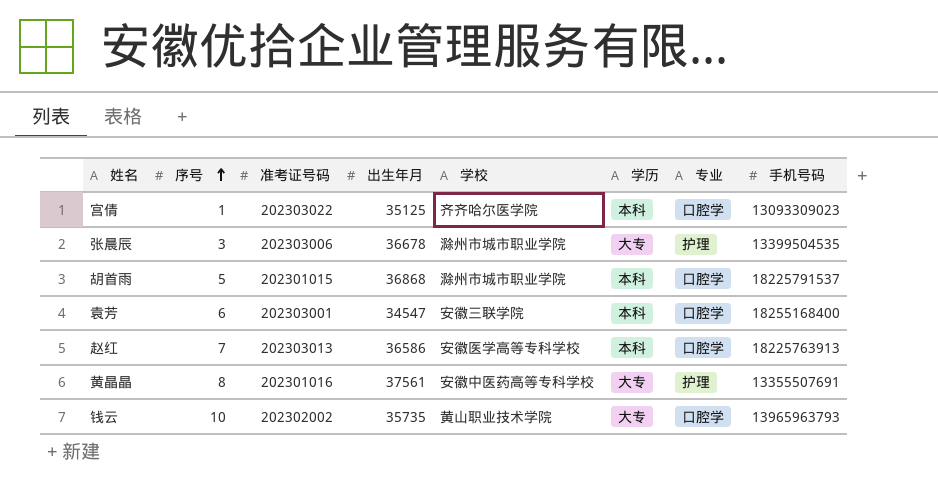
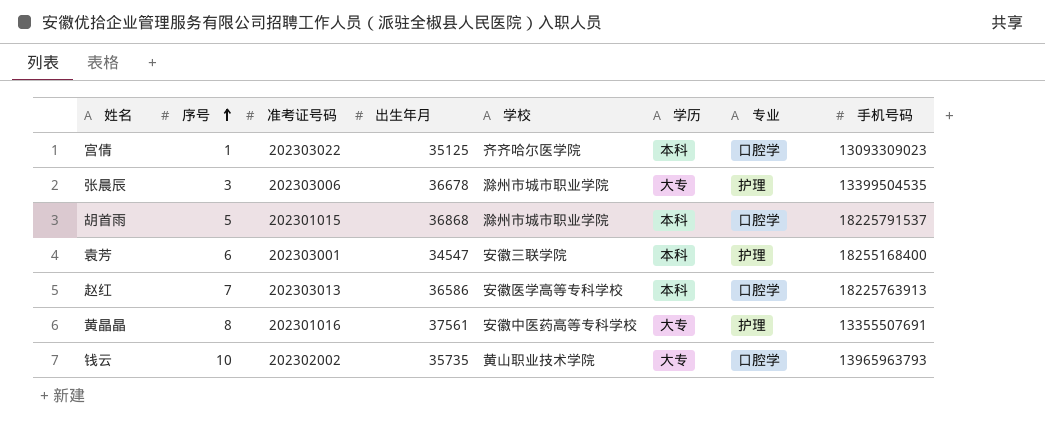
袁芳 | 专业: 口腔学 -> 护理

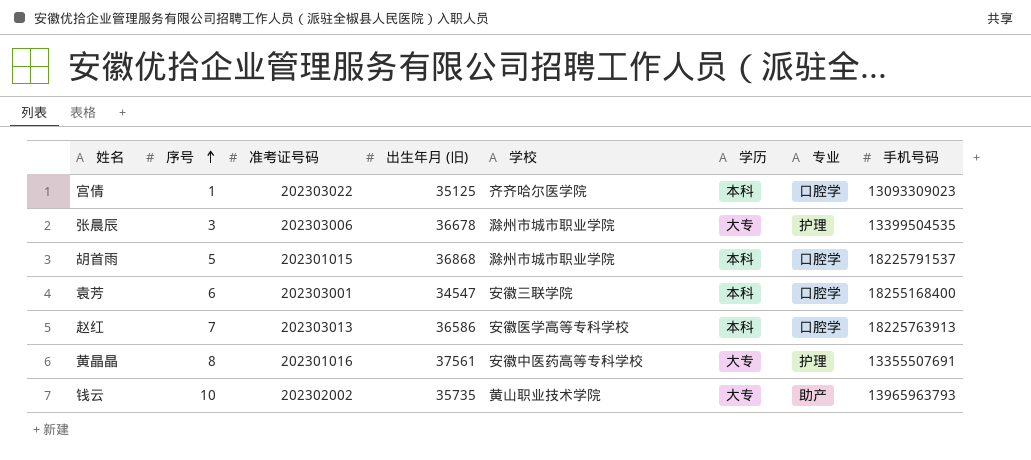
column name: 出生年月 -> 出生年月 (旧)
袁芳 | 专业: 护理 -> 口腔学
钱云 | 专业: 口腔学 -> 助产

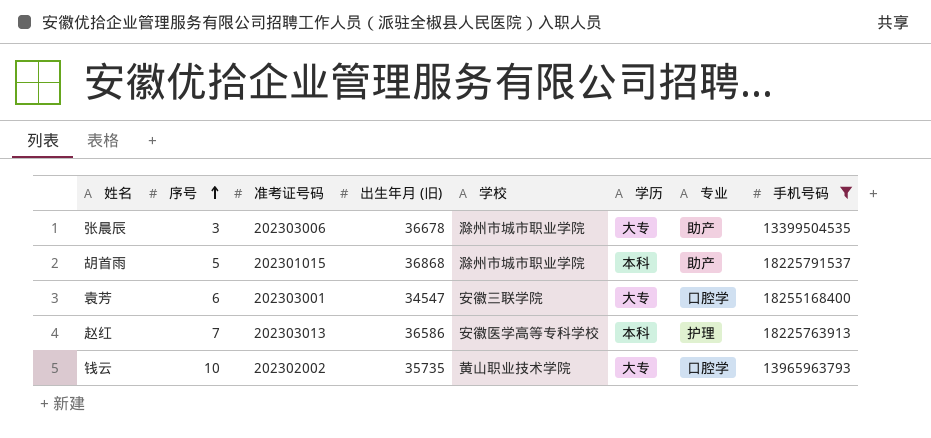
filter: none -> 手机号码 >= 13399504535
张晨辰 | 专业: 护理 -> 助产
胡首雨 | 专业: 口腔学 -> 助产
袁芳 | 学历: 本科 -> 大专
赵红 | 专业: 口腔学 -> 护理
钱云 | 专业: 助产 -> 口腔学

